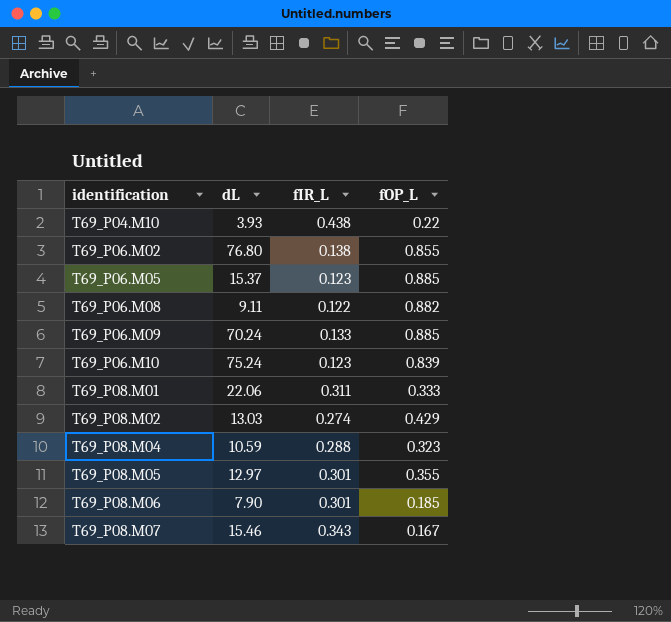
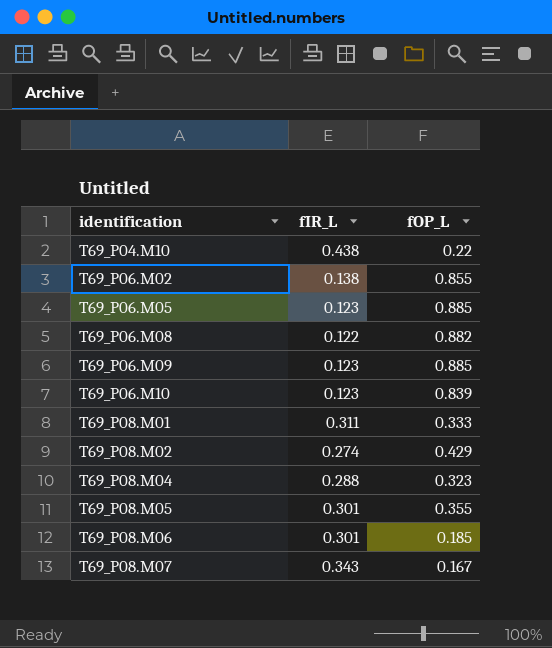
column dL | position: 2 -> none
T69_P06.M09 | fIR_L: 0.133 -> 0.123

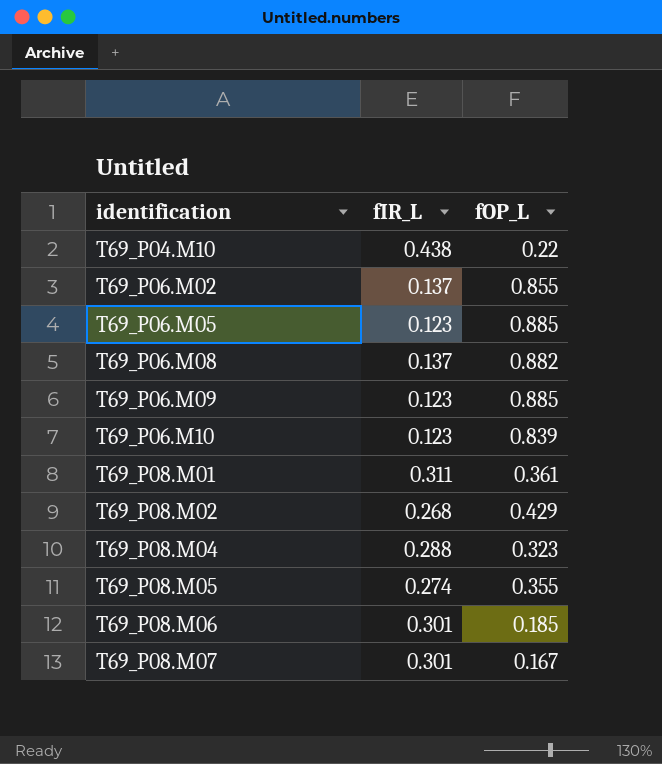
T69_P06.M02 | fIR_L: 0.138 -> 0.137
T69_P06.M08 | fIR_L: 0.122 -> 0.137
T69_P08.M01 | fOP_L: 0.333 -> 0.361
T69_P08.M02 | fIR_L: 0.274 -> 0.268
T69_P08.M05 | fIR_L: 0.301 -> 0.274
T69_P08.M07 | fIR_L: 0.343 -> 0.301

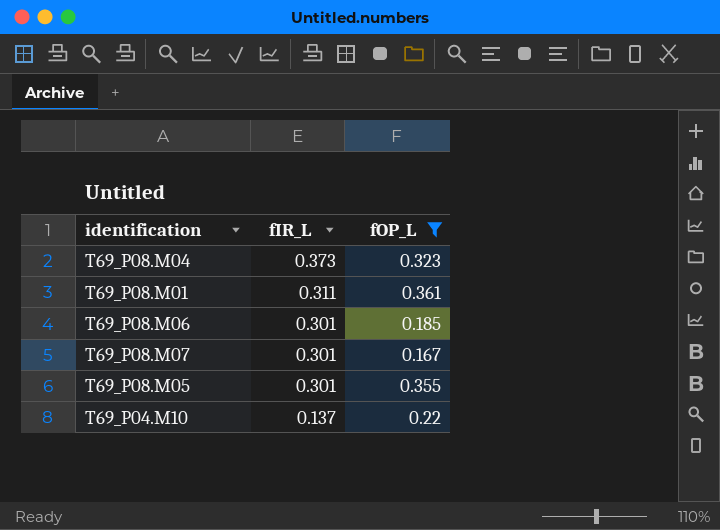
filter: none -> fOP_L <= 0.361
row order: identification ascending -> fIR_L descending
T69_P08.M04 | fIR_L: 0.288 -> 0.373
T69_P08.M05 | fIR_L: 0.274 -> 0.301
T69_P04.M10 | fIR_L: 0.438 -> 0.137

